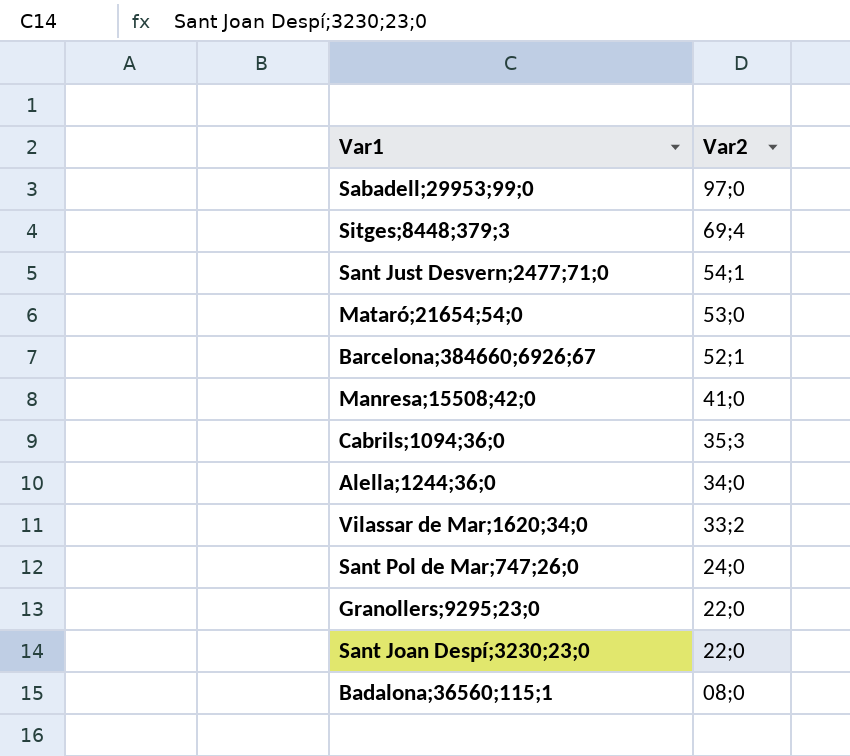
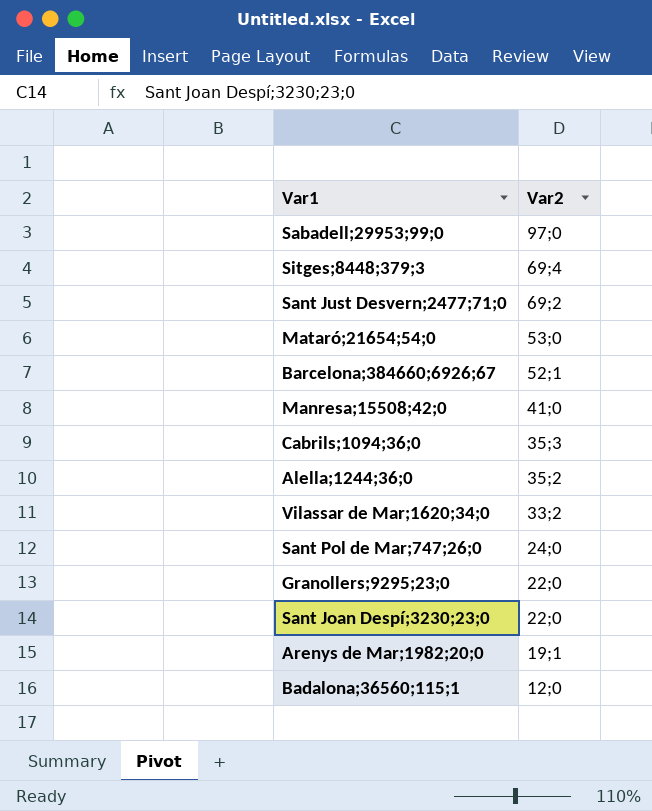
Sant Just Desvern;2477;71;0 | Var2: 54;1 -> 69;2
Alella;1244;36;0 | Var2: 34;0 -> 35;2
row Arenys de Mar;1982;20;0: none -> 19;1
Badalona;36560;115;1 | Var2: 08;0 -> 12;0

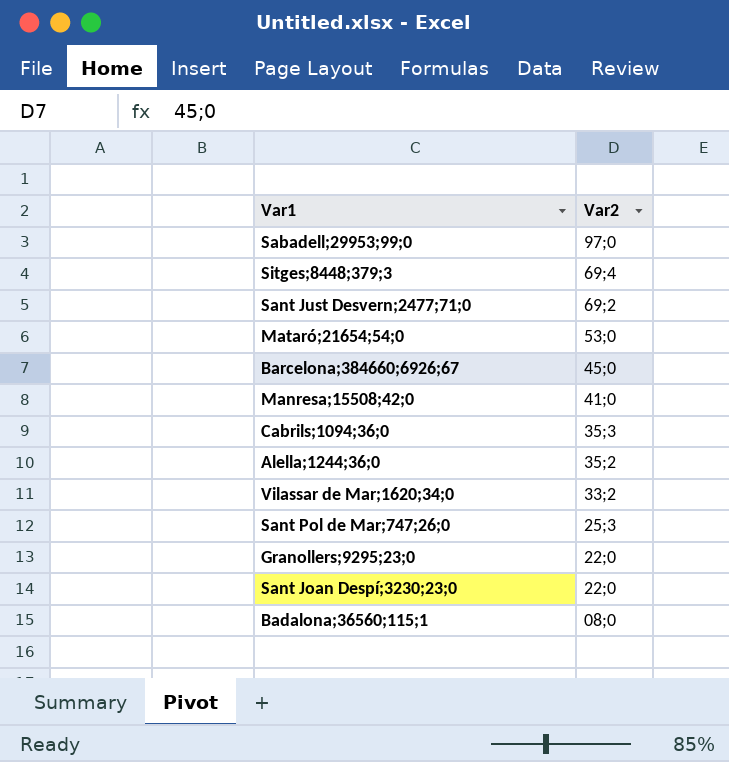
row Arenys de Mar;1982;20;0: 19;1 -> none
Barcelona;384660;6926;67 | Var2: 52;1 -> 45;0
Sant Pol de Mar;747;26;0 | Var2: 24;0 -> 25;3
Badalona;36560;115;1 | Var2: 12;0 -> 08;0

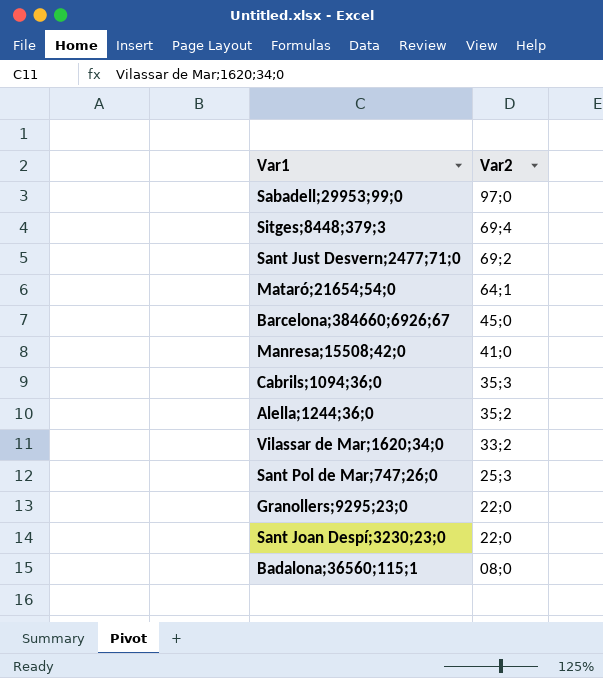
Mataró;21654;54;0 | Var2: 53;0 -> 64;1

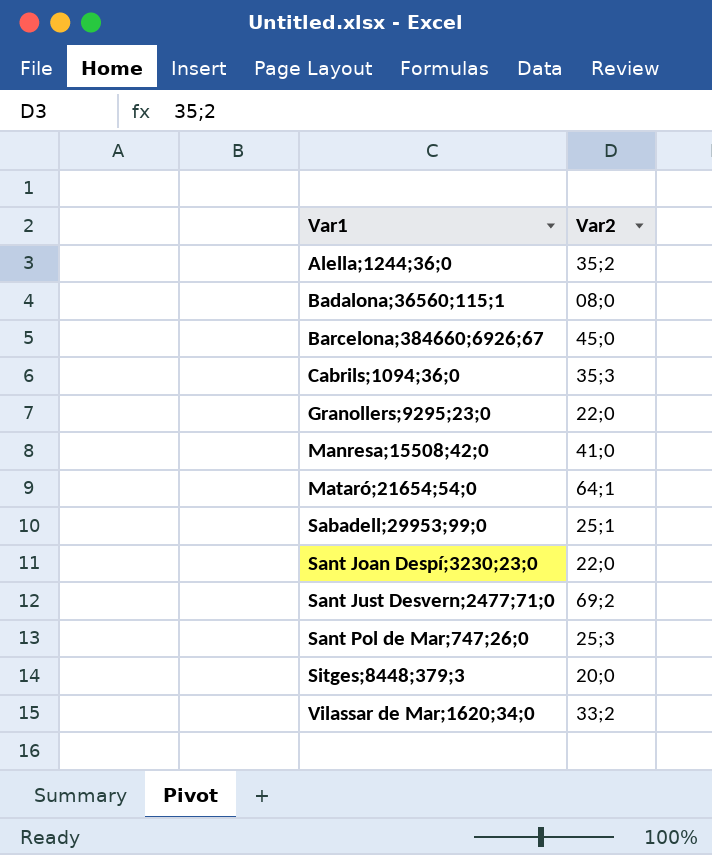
row order: Var2 descending -> Var1 ascending
Sabadell;29953;99;0 | Var2: 97;0 -> 25;1
Sitges;8448;379;3 | Var2: 69;4 -> 20;0

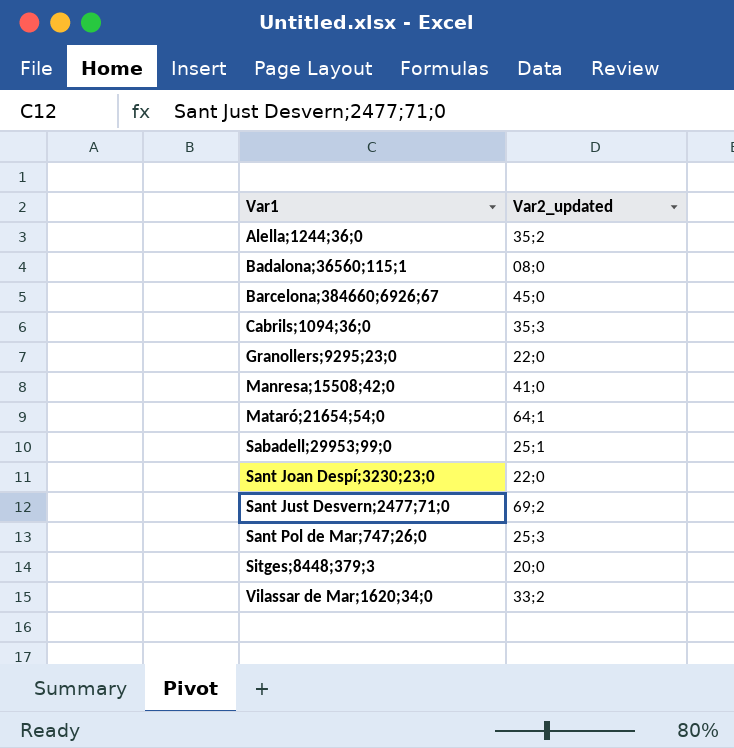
column name: Var2 -> Var2_updated

